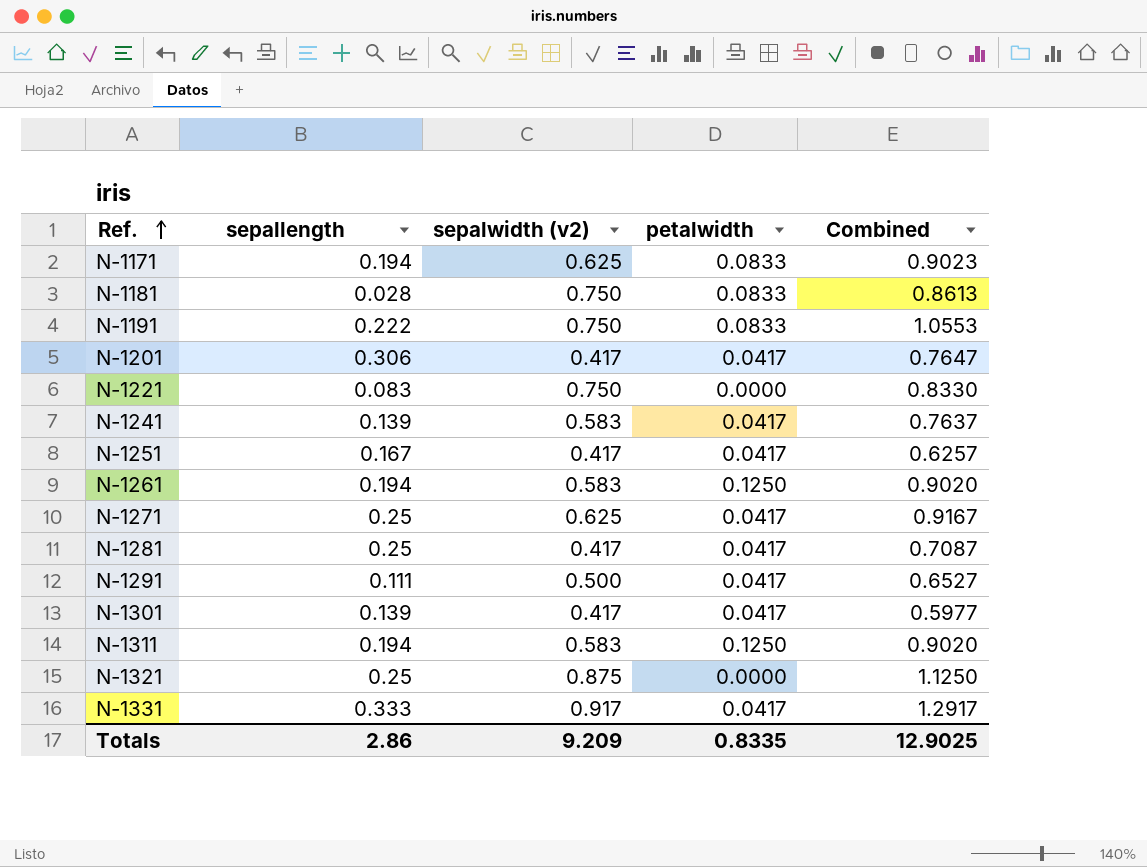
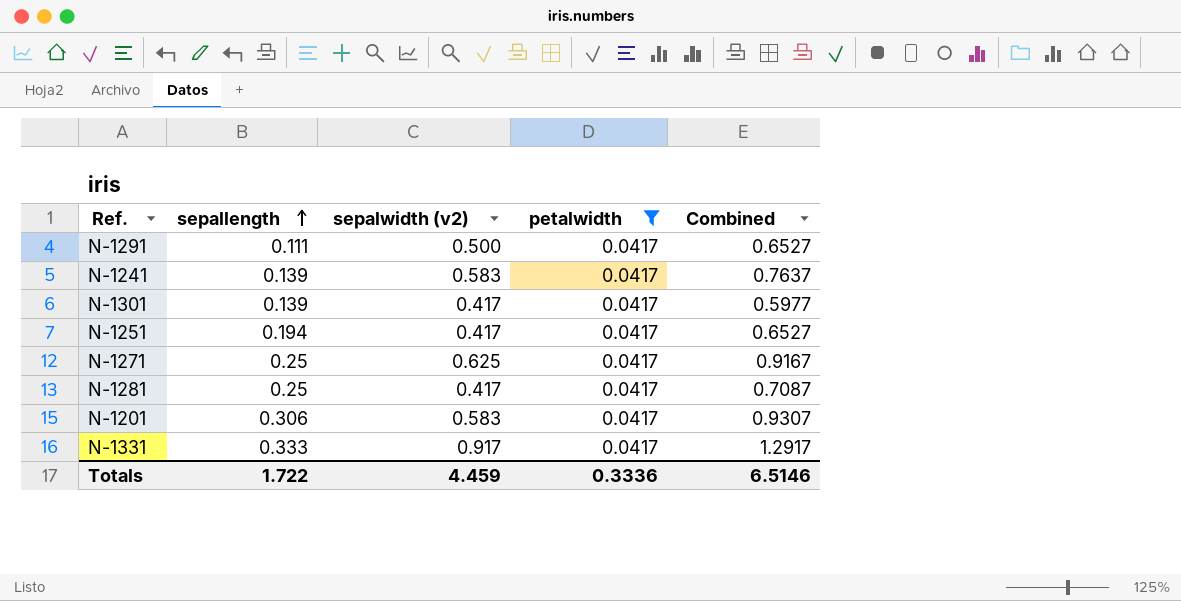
filter: none -> petalwidth = 0.0417
row order: Ref. ascending -> sepallength ascending
N-1251 | sepallength: 0.167 -> 0.194
N-1251 | Combined: 0.6257 -> 0.6527
N-1201 | sepalwidth (v2): 0.417 -> 0.583
N-1201 | Combined: 0.7647 -> 0.9307
Totals | sepallength: 2.86 -> 1.722
Totals | sepalwidth (v2): 9.209 -> 4.459
Totals | petalwidth: 0.8335 -> 0.3336
Totals | Combined: 12.9025 -> 6.5146

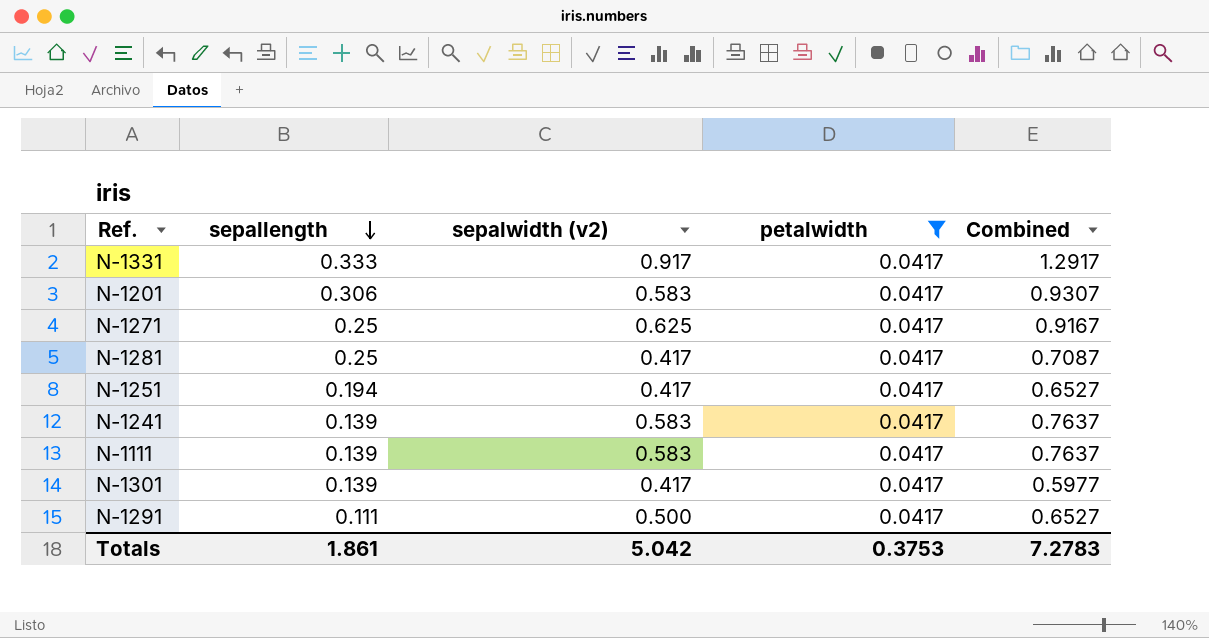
row order: sepallength ascending -> sepallength descending
row N-1111: none -> 0.139 | 0.583 | 0.0417 | 0.7637
Totals | sepallength: 1.722 -> 1.861
Totals | sepalwidth (v2): 4.459 -> 5.042
Totals | petalwidth: 0.3336 -> 0.3753
Totals | Combined: 6.5146 -> 7.2783

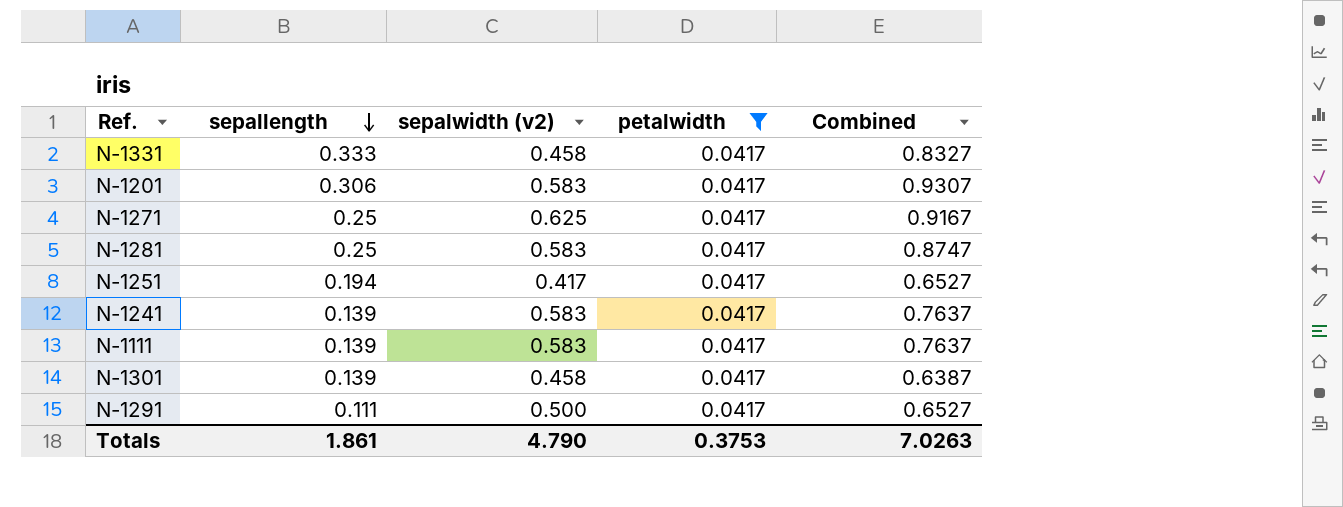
N-1331 | sepalwidth (v2): 0.917 -> 0.458
N-1331 | Combined: 1.2917 -> 0.8327
N-1281 | sepalwidth (v2): 0.417 -> 0.583
N-1281 | Combined: 0.7087 -> 0.8747
N-1301 | sepalwidth (v2): 0.417 -> 0.458
N-1301 | Combined: 0.5977 -> 0.6387
Totals | sepalwidth (v2): 5.042 -> 4.790
Totals | Combined: 7.2783 -> 7.0263

